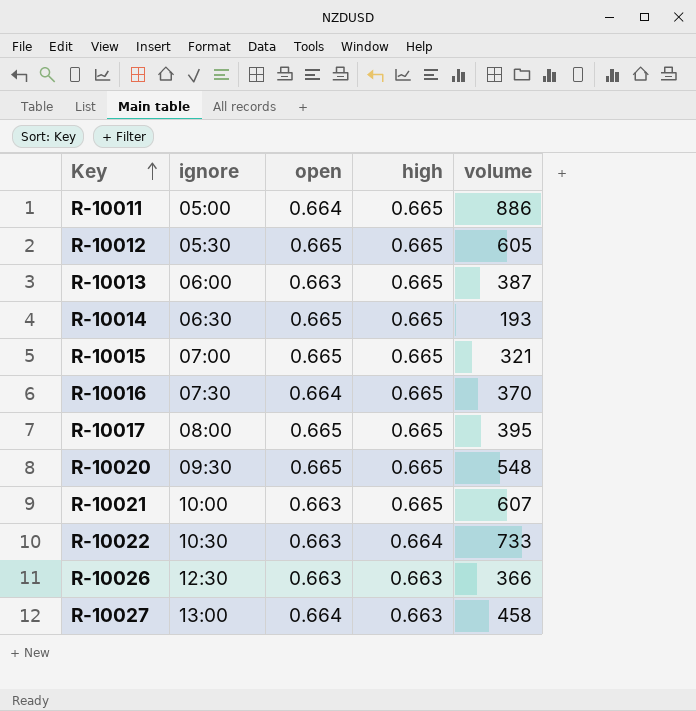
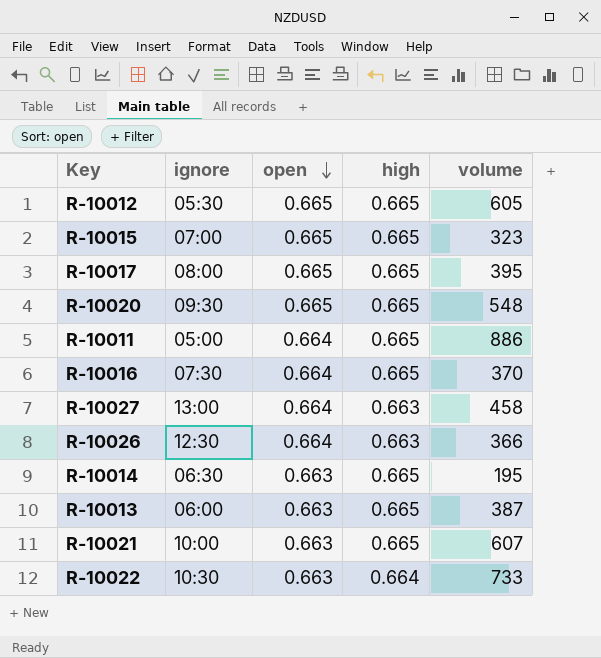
row order: Key ascending -> open descending
R-10015 | volume: 321 -> 323
R-10026 | open: 0.663 -> 0.664
R-10014 | open: 0.665 -> 0.663
R-10014 | volume: 193 -> 195

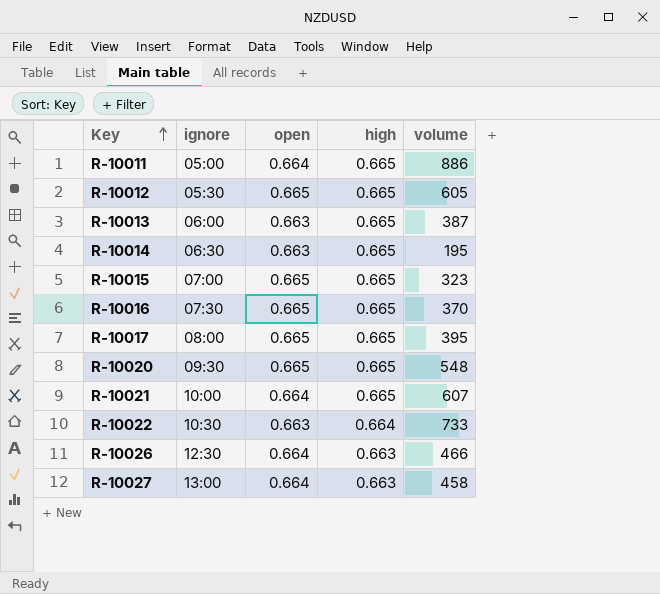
row order: open descending -> Key ascending
R-10016 | open: 0.664 -> 0.665
R-10021 | open: 0.663 -> 0.664
R-10026 | volume: 366 -> 466

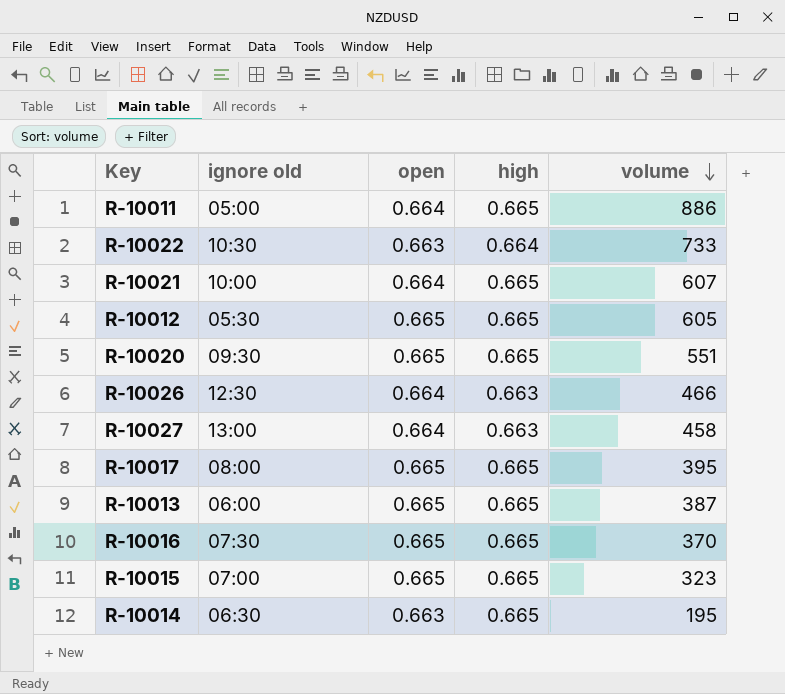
row order: Key ascending -> volume descending
column name: ignore -> ignore old
R-10020 | volume: 548 -> 551
R-10013 | open: 0.663 -> 0.665

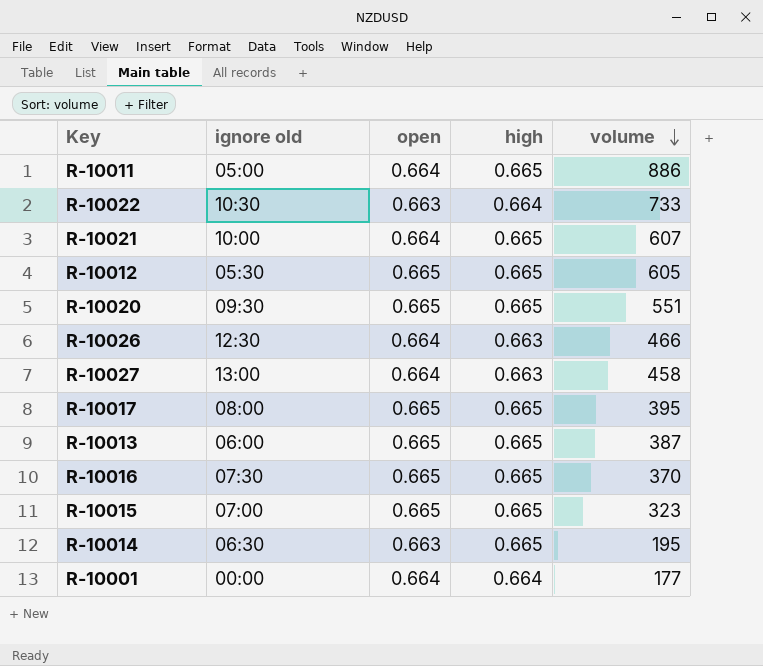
row R-10001: none -> 00:00 | 0.664 | 0.664 | 177

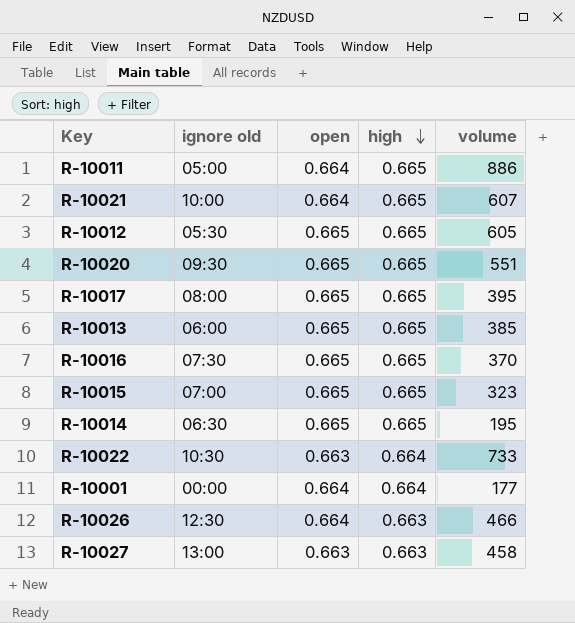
row order: volume descending -> high descending
R-10013 | volume: 387 -> 385
R-10014 | open: 0.663 -> 0.665
R-10027 | open: 0.664 -> 0.663

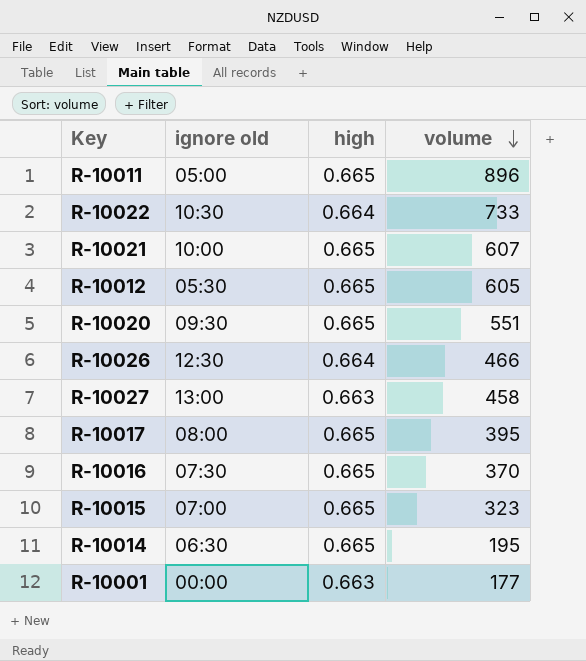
row order: high descending -> volume descending
column open | position: 3 -> none
row R-10013: 06:00 | 0.665 | 0.665 | 385 -> none
R-10011 | volume: 886 -> 896
R-10026 | high: 0.663 -> 0.664
R-10001 | high: 0.664 -> 0.663

